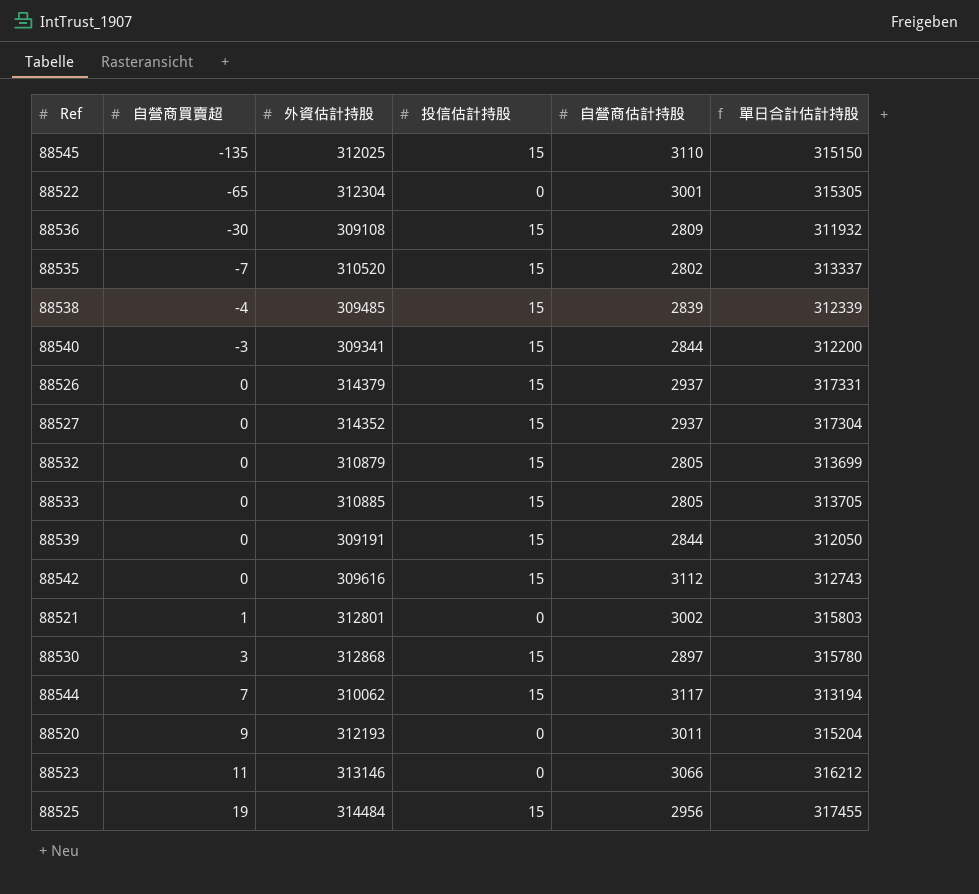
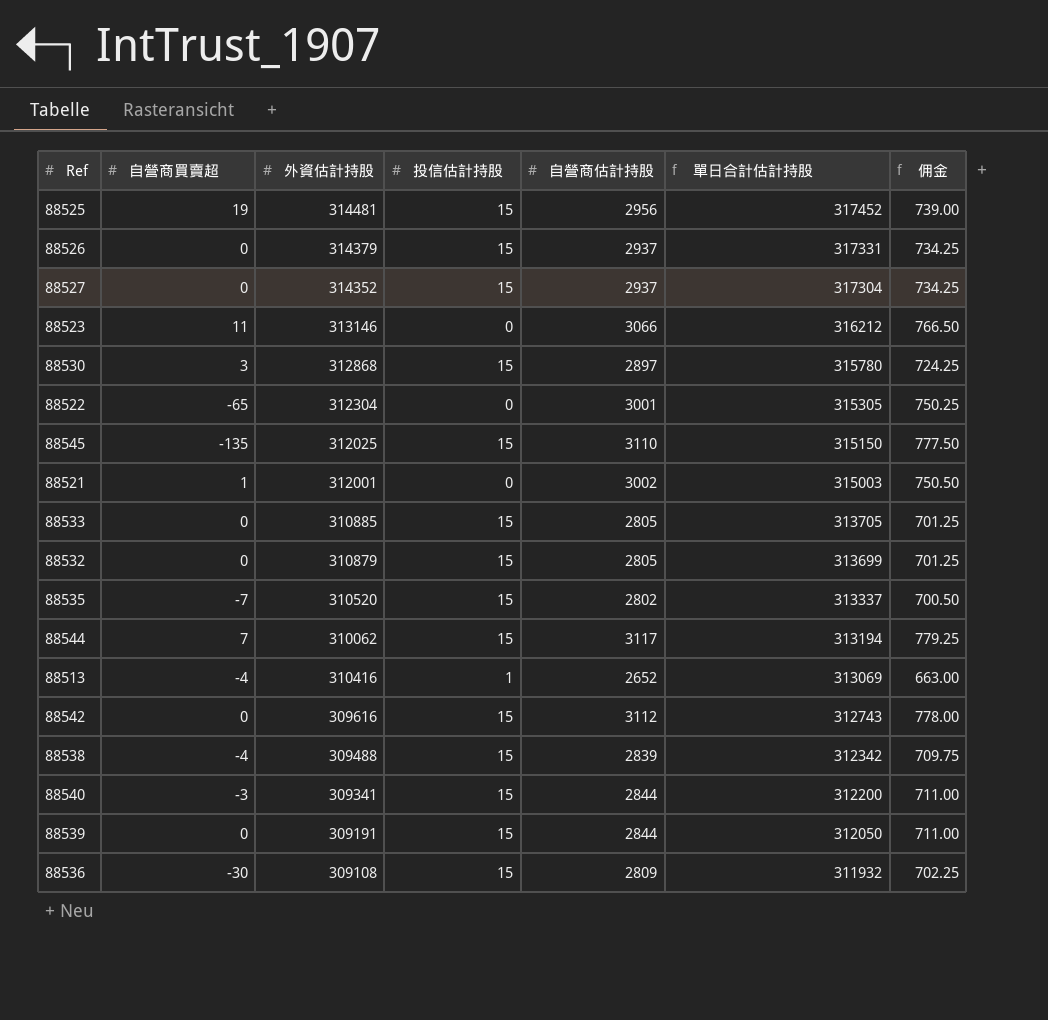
row order: 自營商買賣超 ascending -> 單日合計估計持股 descending
column 佣金 | formula: none -> [自營商估計持股] * 0.25
row 88520: 9 | 312193 | 0 | 3011 | 315204 -> none
88525 | 外資估計持股: 314484 -> 314481
88525 | 單日合計估計持股: 317455 -> 317452
88521 | 外資估計持股: 312801 -> 312001
88521 | 單日合計估計持股: 315803 -> 315003
row 88513: none -> -4 | 310416 | 1 | 2652 | 313069 | 663.00
88538 | 外資估計持股: 309485 -> 309488
88538 | 單日合計估計持股: 312339 -> 312342

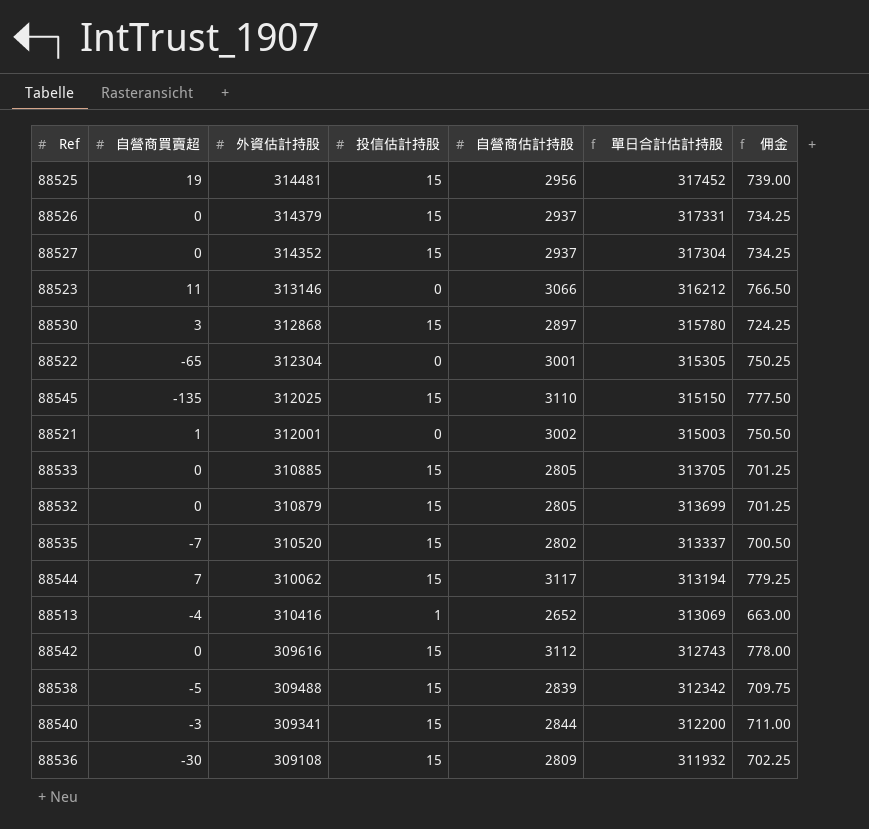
row 88539: 0 | 309191 | 15 | 2844 | 312050 | 711.00 -> none
88538 | 自營商買賣超: -4 -> -5

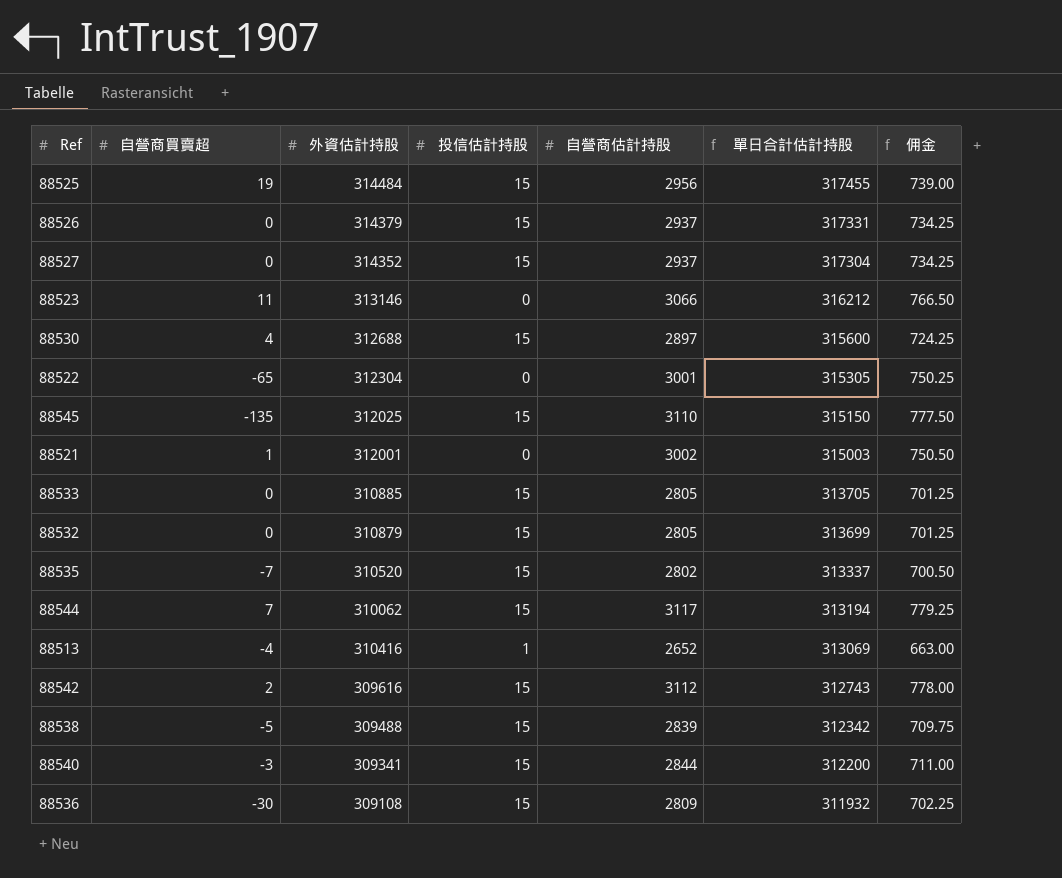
88525 | 外資估計持股: 314481 -> 314484
88525 | 單日合計估計持股: 317452 -> 317455
88530 | 自營商買賣超: 3 -> 4
88530 | 外資估計持股: 312868 -> 312688
88530 | 單日合計估計持股: 315780 -> 315600
88542 | 自營商買賣超: 0 -> 2

